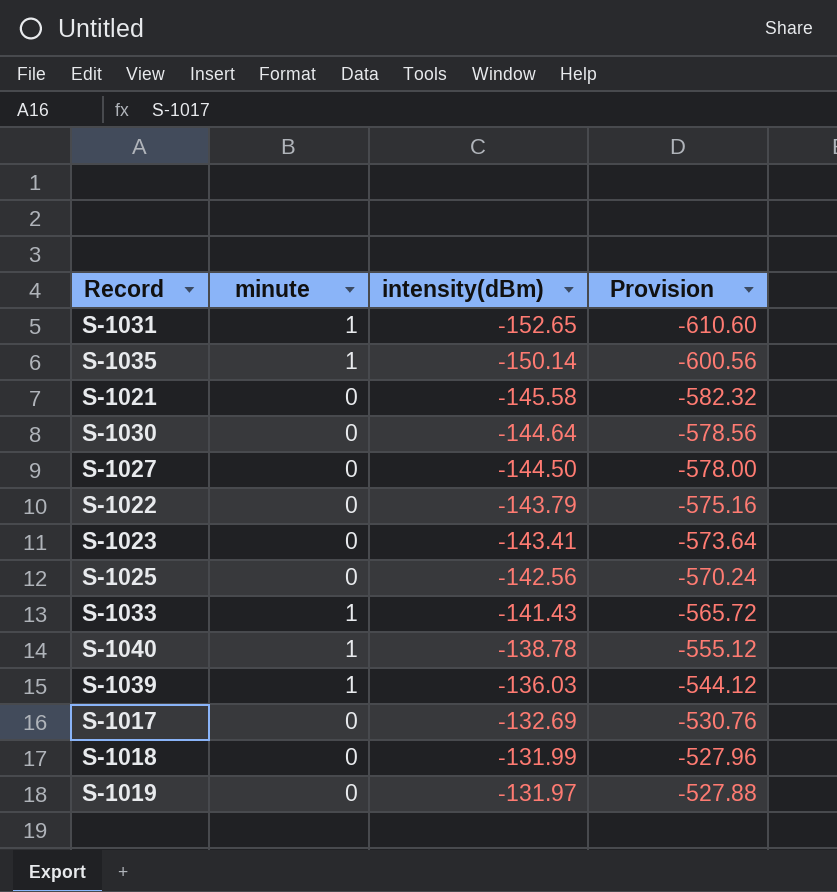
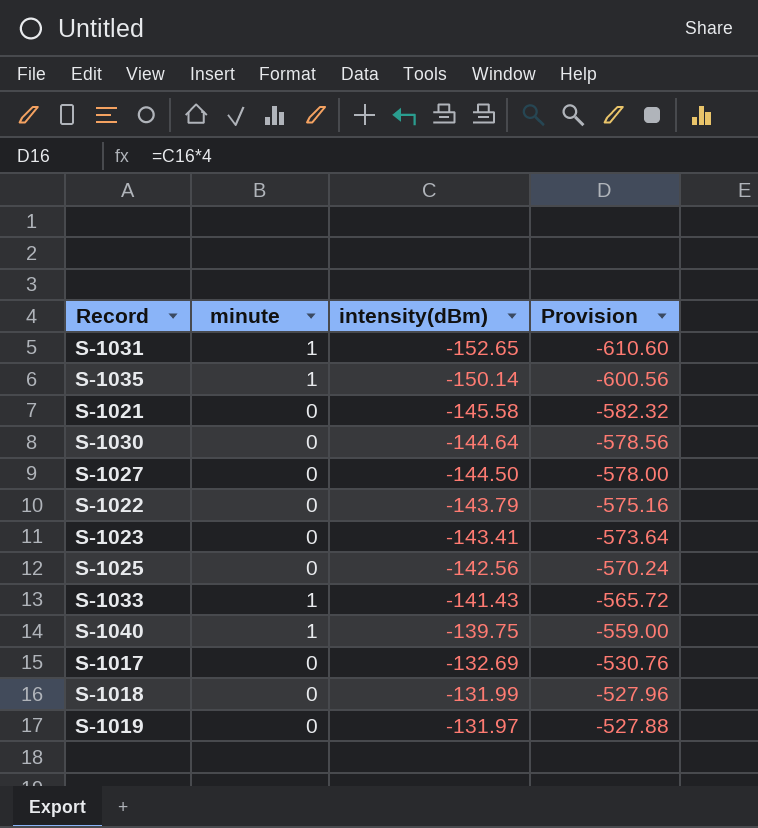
row S-1039: 1 | -136.03 | -544.12 -> none
S-1040 | intensity(dBm): -138.78 -> -139.75
S-1040 | Provision: -555.12 -> -559.00

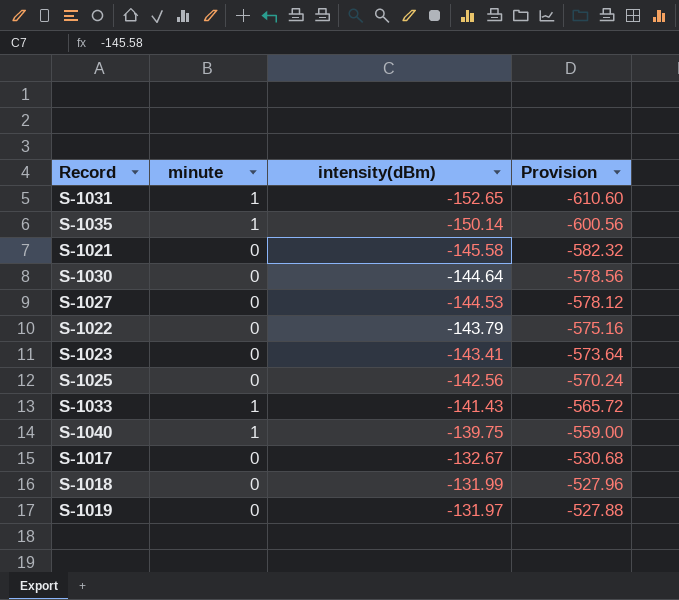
S-1027 | intensity(dBm): -144.50 -> -144.53
S-1027 | Provision: -578.00 -> -578.12
S-1017 | intensity(dBm): -132.69 -> -132.67
S-1017 | Provision: -530.76 -> -530.68

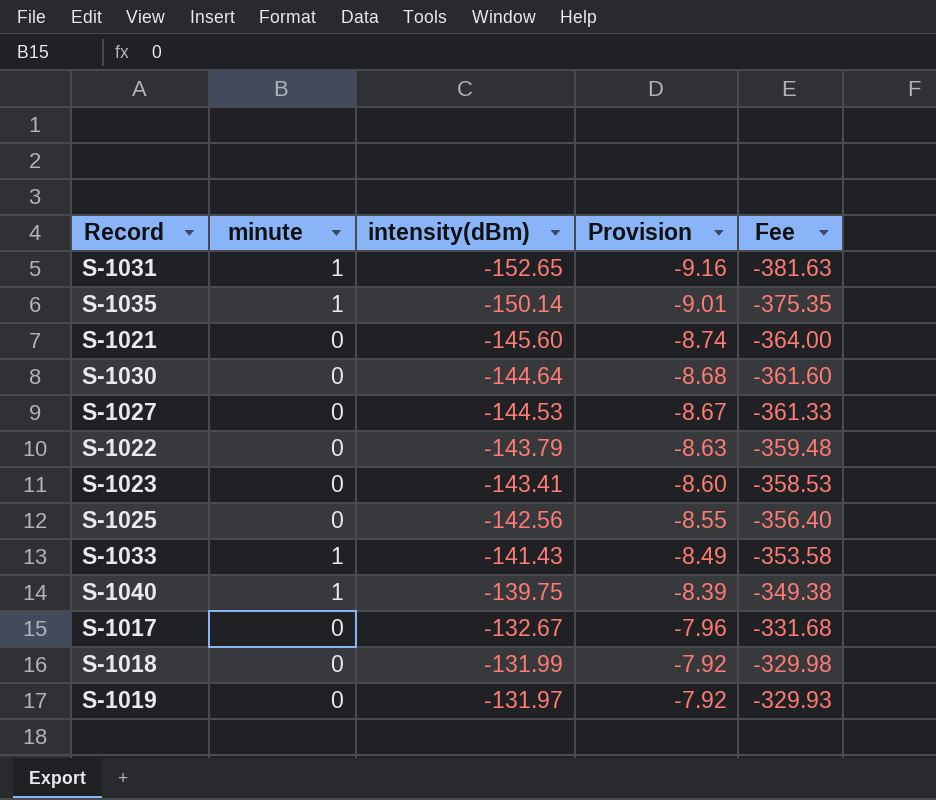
column Provision | formula: [intensity(dBm)] * 4 -> [intensity(dBm)] * 0.06
column Fee | formula: none -> [intensity(dBm)] * 2.5
S-1021 | intensity(dBm): -145.58 -> -145.60

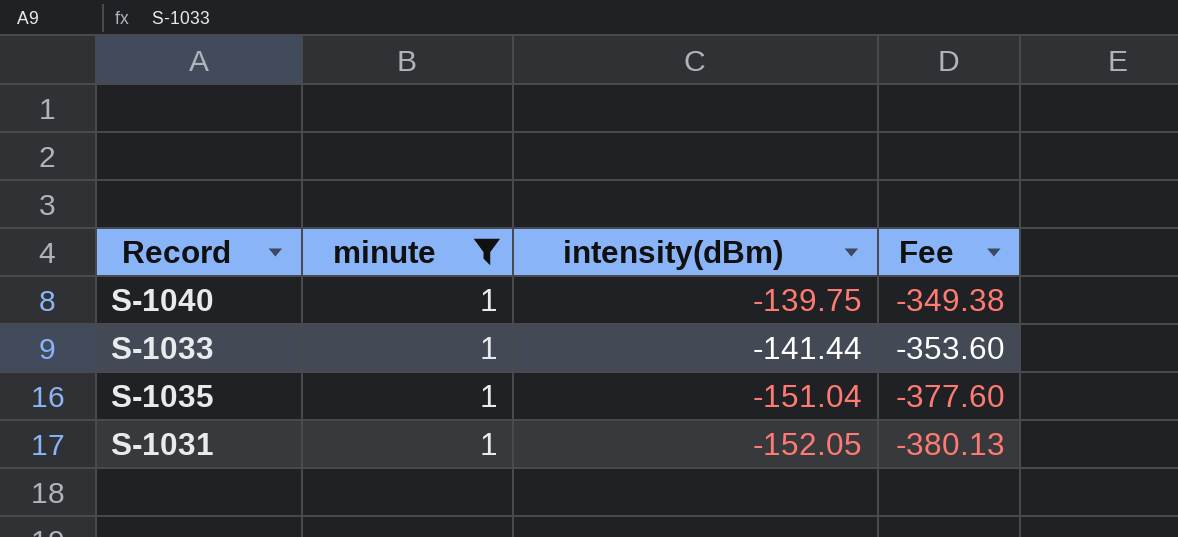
filter: none -> minute = 1
row order: intensity(dBm) ascending -> intensity(dBm) descending
column Provision | formula: [intensity(dBm)] * 0.06 -> none
S-1033 | intensity(dBm): -141.43 -> -141.44
S-1033 | Fee: -353.58 -> -353.60
S-1035 | intensity(dBm): -150.14 -> -151.04
S-1035 | Fee: -375.35 -> -377.60
S-1031 | intensity(dBm): -152.65 -> -152.05
S-1031 | Fee: -381.63 -> -380.13

